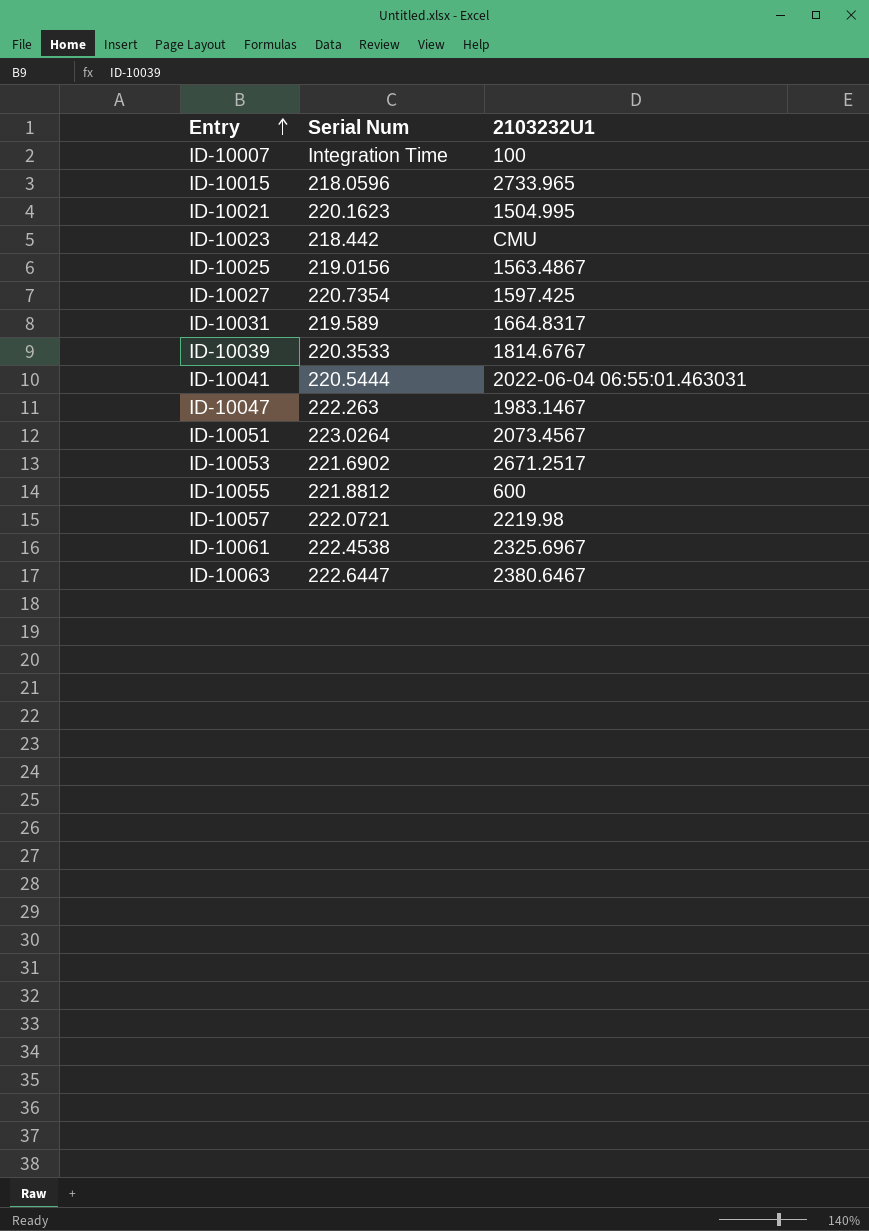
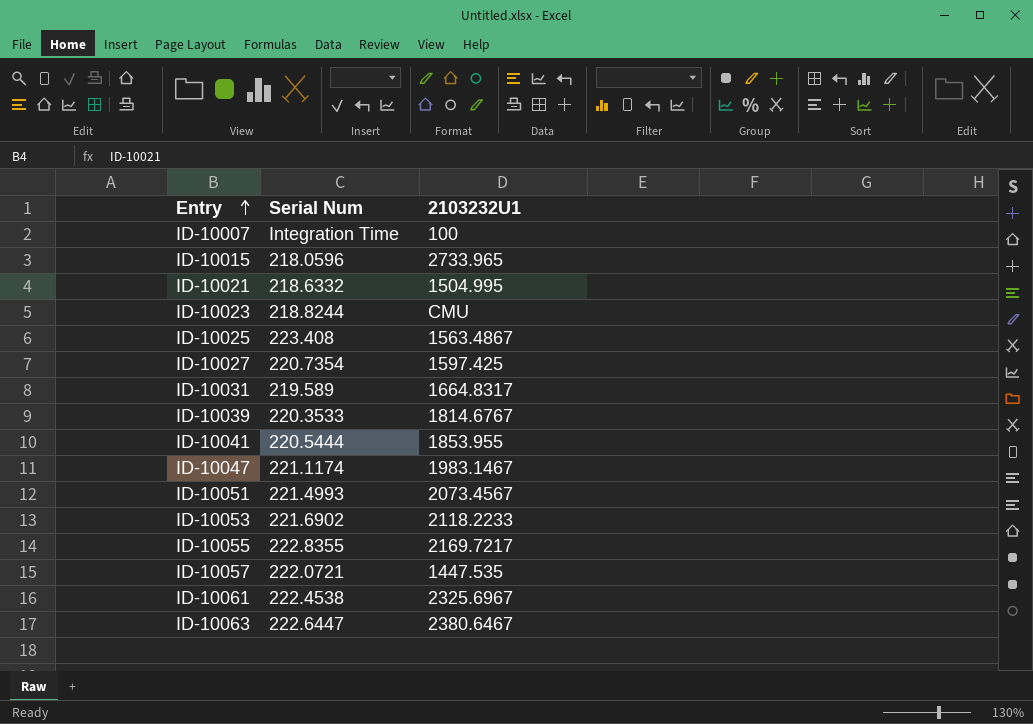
ID-10021 | Serial Num: 220.1623 -> 218.6332
ID-10023 | Serial Num: 218.442 -> 218.8244
ID-10025 | Serial Num: 219.0156 -> 223.408
ID-10041 | 2103232U1: 2022-06-04 06:55:01.463031 -> 1853.955
ID-10047 | Serial Num: 222.263 -> 221.1174
ID-10051 | Serial Num: 223.0264 -> 221.4993
ID-10053 | 2103232U1: 2671.2517 -> 2118.2233
ID-10055 | Serial Num: 221.8812 -> 222.8355
ID-10055 | 2103232U1: 600 -> 2169.7217
ID-10057 | 2103232U1: 2219.98 -> 1447.535

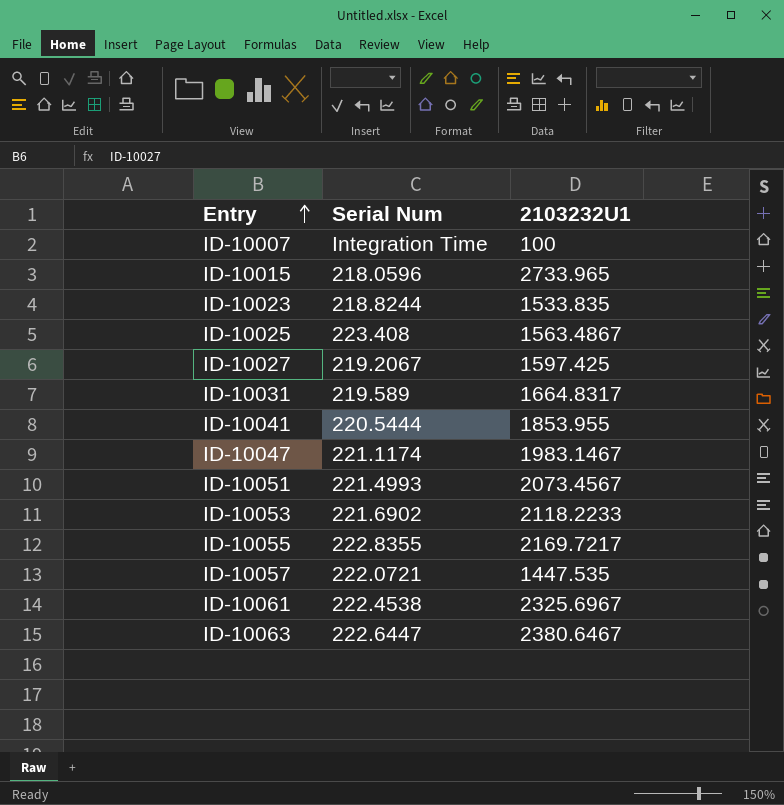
row ID-10021: 218.6332 | 1504.995 -> none
row ID-10039: 220.3533 | 1814.6767 -> none
ID-10023 | 2103232U1: CMU -> 1533.835
ID-10027 | Serial Num: 220.7354 -> 219.2067

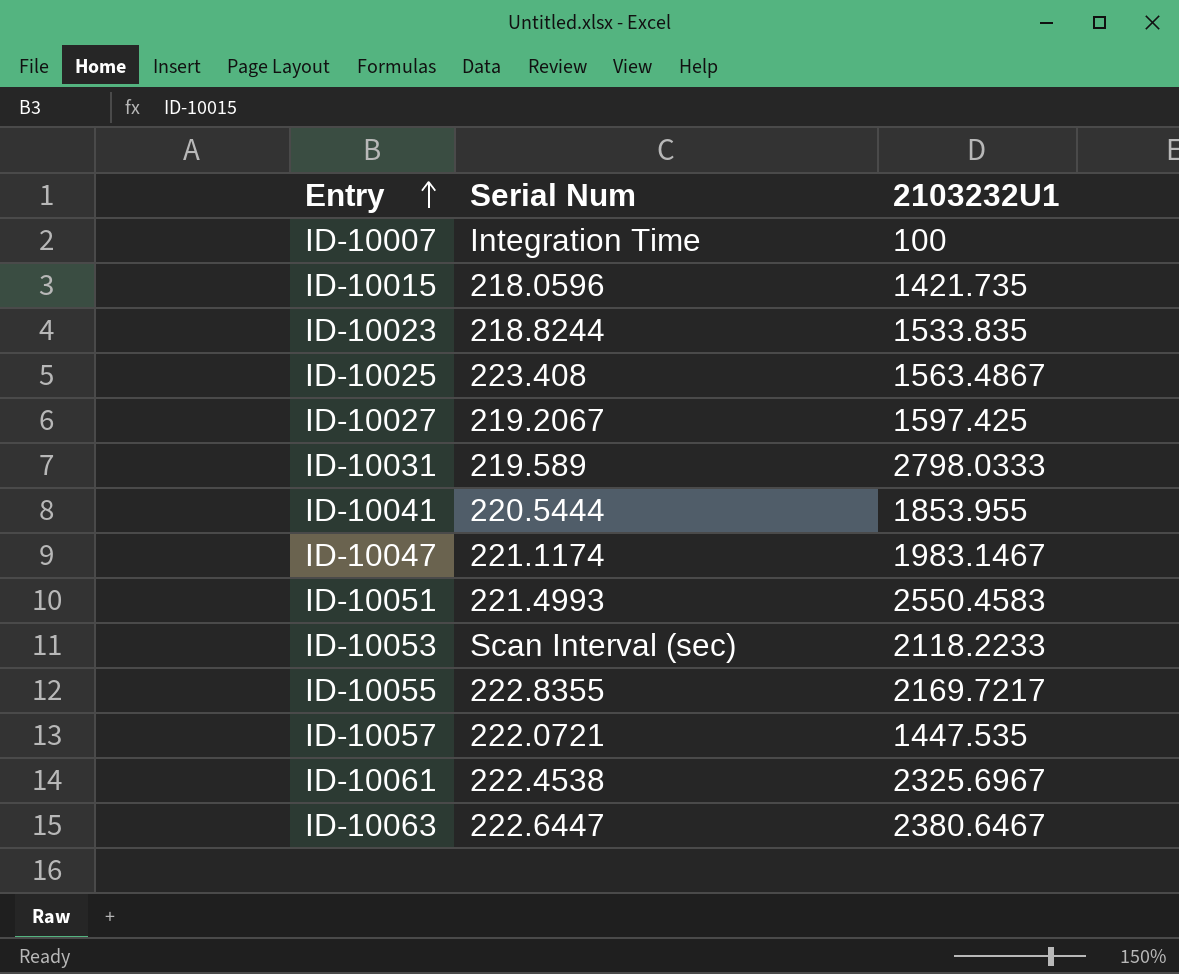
ID-10015 | 2103232U1: 2733.965 -> 1421.735
ID-10031 | 2103232U1: 1664.8317 -> 2798.0333
ID-10051 | 2103232U1: 2073.4567 -> 2550.4583
ID-10053 | Serial Num: 221.6902 -> Scan Interval (sec)

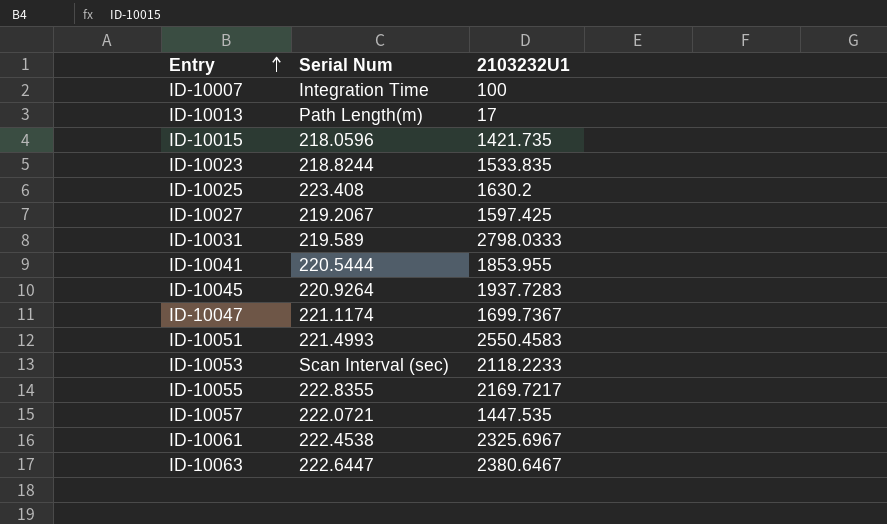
row ID-10013: none -> Path Length(m) | 17
ID-10025 | 2103232U1: 1563.4867 -> 1630.2
row ID-10045: none -> 220.9264 | 1937.7283
ID-10047 | 2103232U1: 1983.1467 -> 1699.7367

